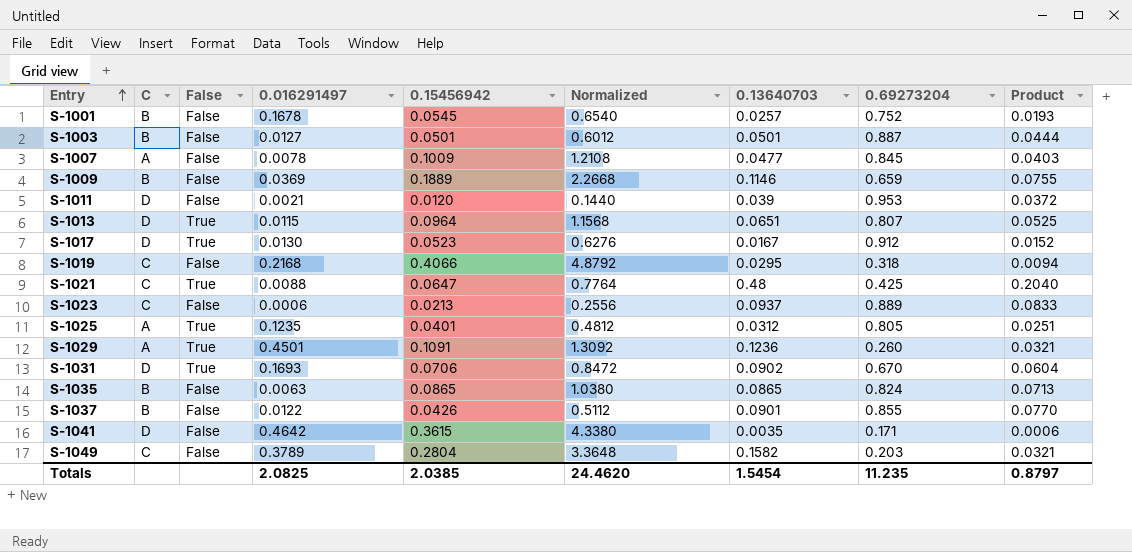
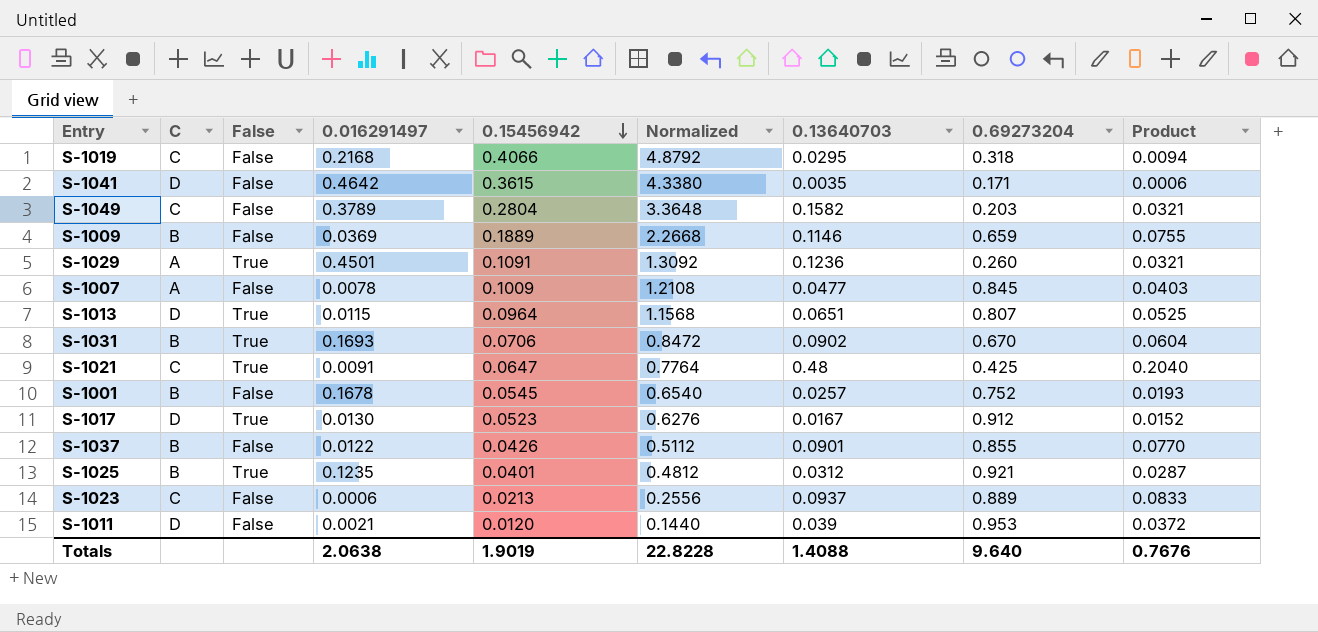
row order: Entry ascending -> 0.15456942 descending
row S-1003: B | False | 0.0127 | 0.0501 | 0.6012 | 0.0501 | 0.887 | 0.0444 -> none
row S-1035: B | False | 0.0063 | 0.0865 | 1.0380 | 0.0865 | 0.824 | 0.0713 -> none
S-1031 | C: D -> B
S-1021 | 0.016291497: 0.0088 -> 0.0091
S-1025 | C: A -> B
S-1025 | 0.69273204: 0.805 -> 0.921
S-1025 | Product: 0.0251 -> 0.0287
Totals | 0.016291497: 2.0825 -> 2.0638
Totals | 0.15456942: 2.0385 -> 1.9019
Totals | Normalized: 24.4620 -> 22.8228
Totals | 0.13640703: 1.5454 -> 1.4088
Totals | 0.69273204: 11.235 -> 9.640
Totals | Product: 0.8797 -> 0.7676

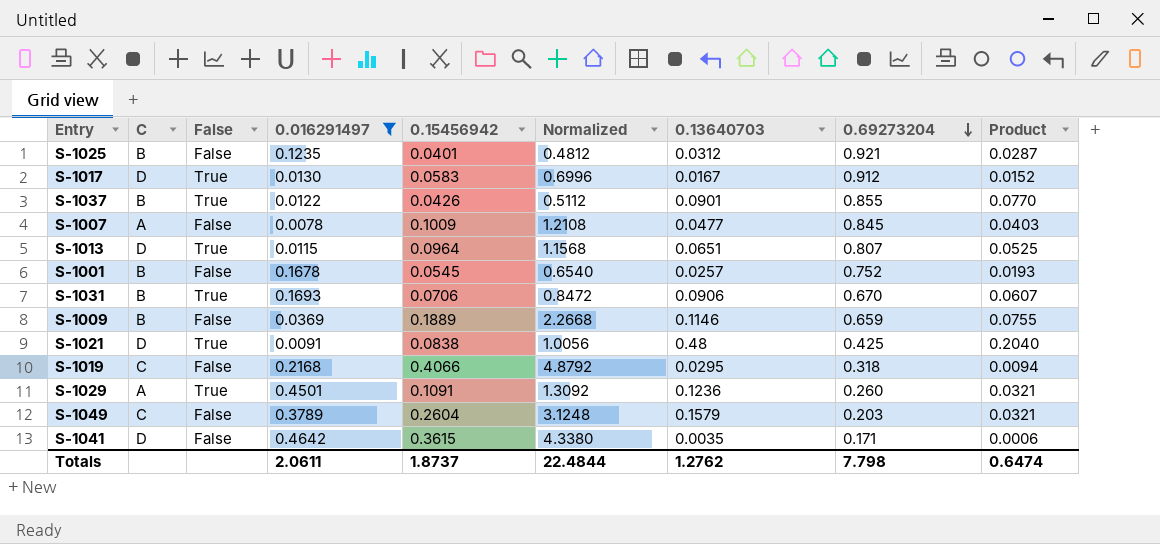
filter: none -> 0.016291497 >= 0.0078
row order: 0.15456942 descending -> 0.69273204 descending
S-1025 | False: True -> False
S-1017 | 0.15456942: 0.0523 -> 0.0583
S-1017 | Normalized: 0.6276 -> 0.6996
S-1037 | False: False -> True
S-1031 | 0.13640703: 0.0902 -> 0.0906
S-1031 | Product: 0.0604 -> 0.0607
S-1021 | C: C -> D
S-1021 | 0.15456942: 0.0647 -> 0.0838
S-1021 | Normalized: 0.7764 -> 1.0056
S-1049 | 0.15456942: 0.2804 -> 0.2604
S-1049 | Normalized: 3.3648 -> 3.1248
S-1049 | 0.13640703: 0.1582 -> 0.1579
Totals | 0.016291497: 2.0638 -> 2.0611
Totals | 0.15456942: 1.9019 -> 1.8737
Totals | Normalized: 22.8228 -> 22.4844
Totals | 0.13640703: 1.4088 -> 1.2762
Totals | 0.69273204: 9.640 -> 7.798
Totals | Product: 0.7676 -> 0.6474

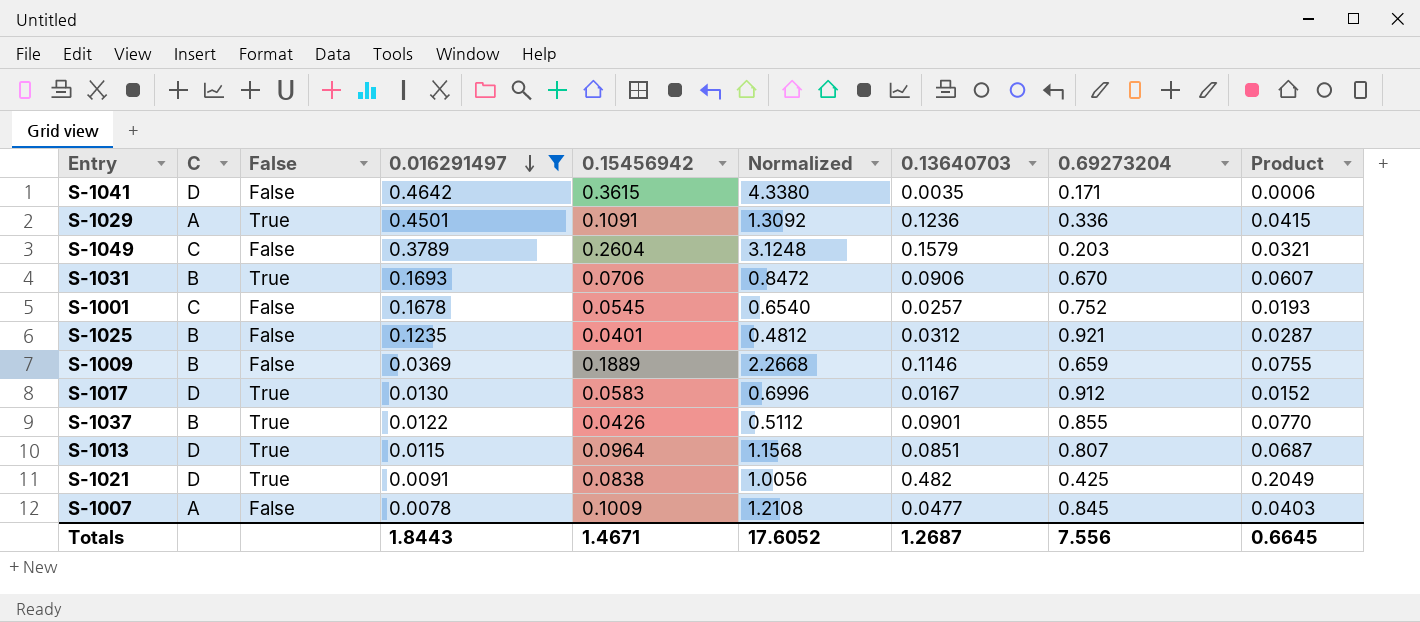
row order: 0.69273204 descending -> 0.016291497 descending
row S-1019: C | False | 0.2168 | 0.4066 | 4.8792 | 0.0295 | 0.318 | 0.0094 -> none
S-1029 | 0.69273204: 0.260 -> 0.336
S-1029 | Product: 0.0321 -> 0.0415
S-1001 | C: B -> C
S-1013 | 0.13640703: 0.0651 -> 0.0851
S-1013 | Product: 0.0525 -> 0.0687
S-1021 | 0.13640703: 0.48 -> 0.482
S-1021 | Product: 0.2040 -> 0.2049
Totals | 0.016291497: 2.0611 -> 1.8443
Totals | 0.15456942: 1.8737 -> 1.4671
Totals | Normalized: 22.4844 -> 17.6052
Totals | 0.13640703: 1.2762 -> 1.2687
Totals | 0.69273204: 7.798 -> 7.556
Totals | Product: 0.6474 -> 0.6645

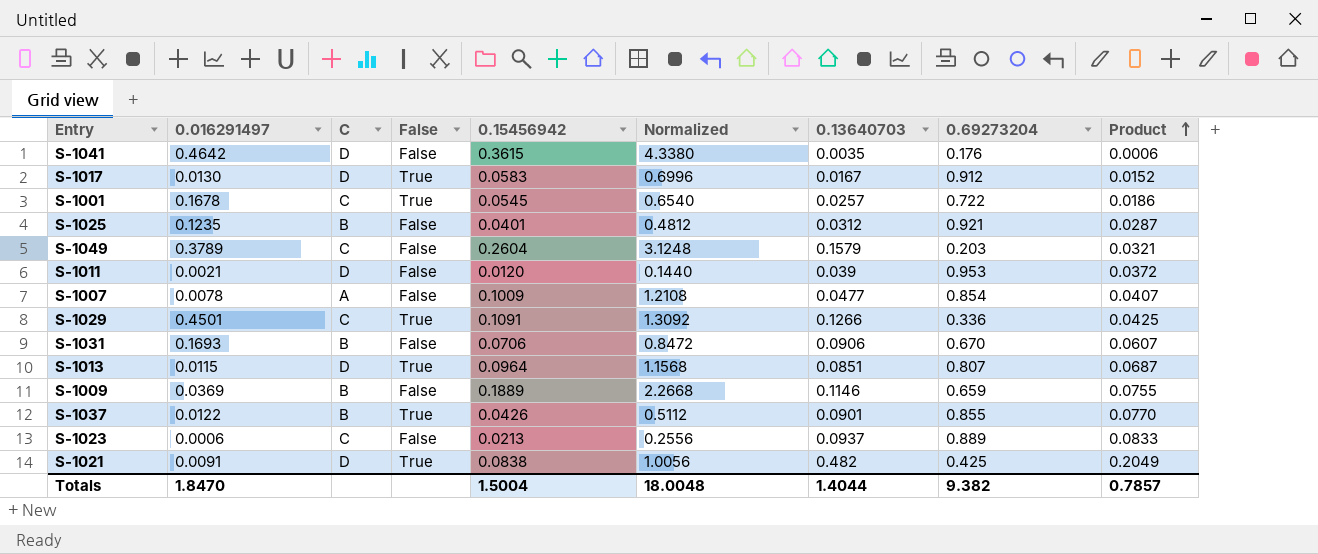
filter: 0.016291497 >= 0.0078 -> none
row order: 0.016291497 descending -> Product ascending
column 0.016291497 | position: 4 -> 2
S-1041 | 0.69273204: 0.171 -> 0.176
S-1001 | False: False -> True
S-1001 | 0.69273204: 0.752 -> 0.722
S-1001 | Product: 0.0193 -> 0.0186
S-1007 | 0.69273204: 0.845 -> 0.854
S-1007 | Product: 0.0403 -> 0.0407
S-1029 | C: A -> C
S-1029 | 0.13640703: 0.1236 -> 0.1266
S-1029 | Product: 0.0415 -> 0.0425
S-1031 | False: True -> False
Totals | 0.016291497: 1.8443 -> 1.8470
Totals | 0.15456942: 1.4671 -> 1.5004
Totals | Normalized: 17.6052 -> 18.0048
Totals | 0.13640703: 1.2687 -> 1.4044
Totals | 0.69273204: 7.556 -> 9.382
Totals | Product: 0.6645 -> 0.7857

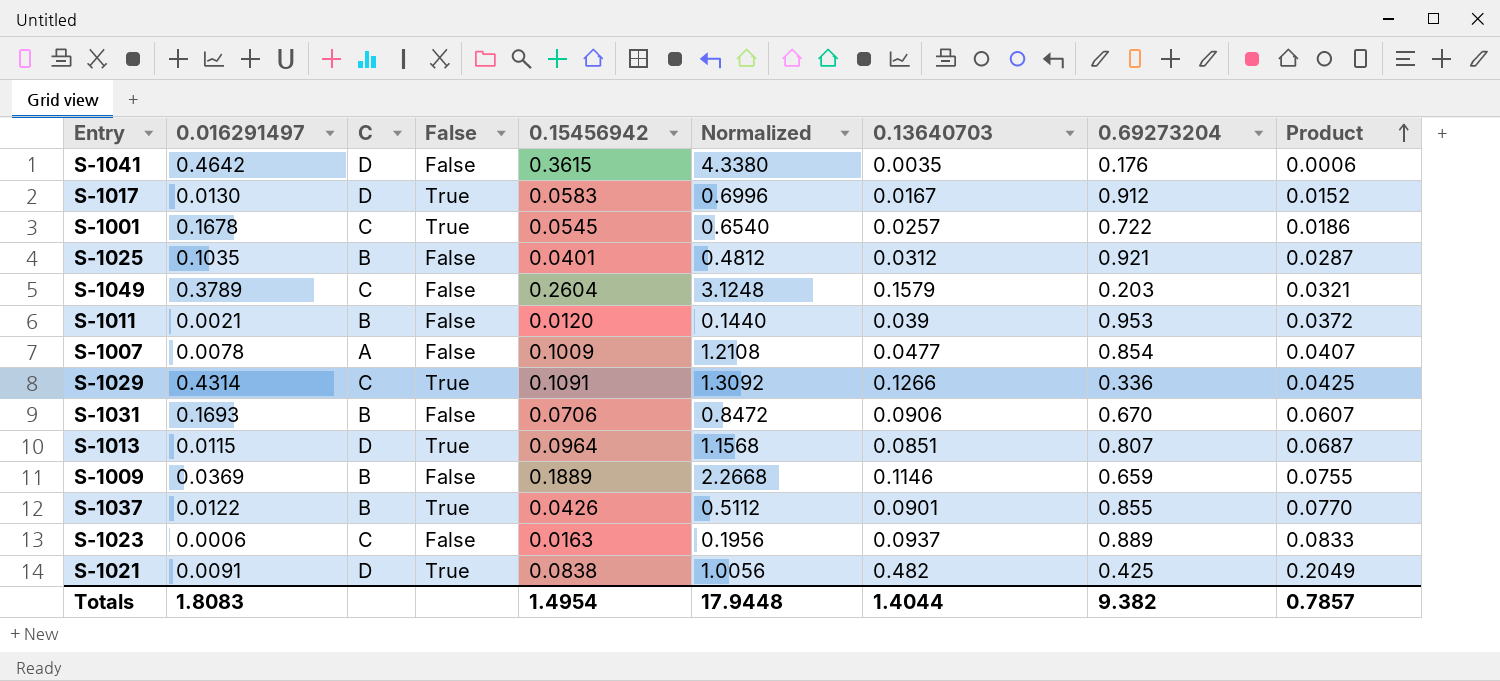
S-1025 | 0.016291497: 0.1235 -> 0.1035
S-1011 | C: D -> B
S-1029 | 0.016291497: 0.4501 -> 0.4314
S-1023 | 0.15456942: 0.0213 -> 0.0163
S-1023 | Normalized: 0.2556 -> 0.1956
Totals | 0.016291497: 1.8470 -> 1.8083
Totals | 0.15456942: 1.5004 -> 1.4954
Totals | Normalized: 18.0048 -> 17.9448

